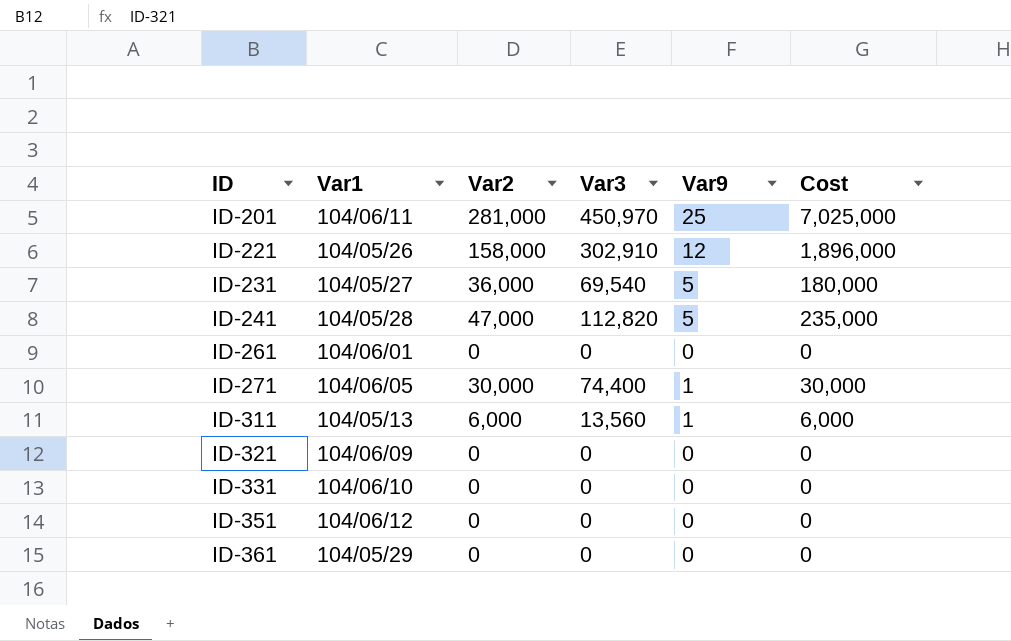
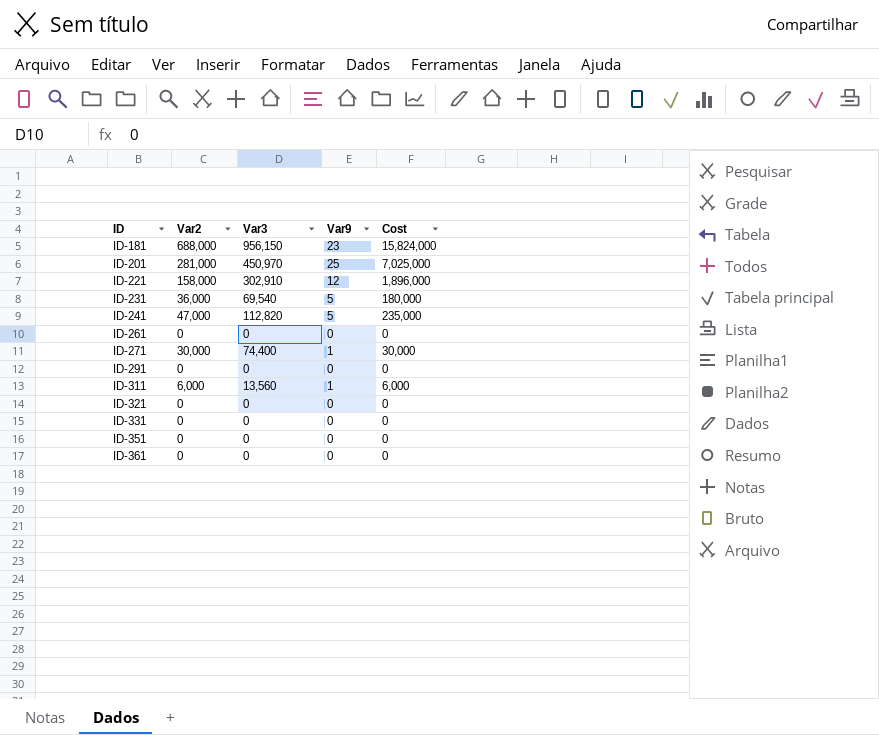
column Var1 | position: 2 -> none
row ID-181: none -> 688,000 | 956,150 | 23 | 15,824,000
row ID-291: none -> 0 | 0 | 0 | 0

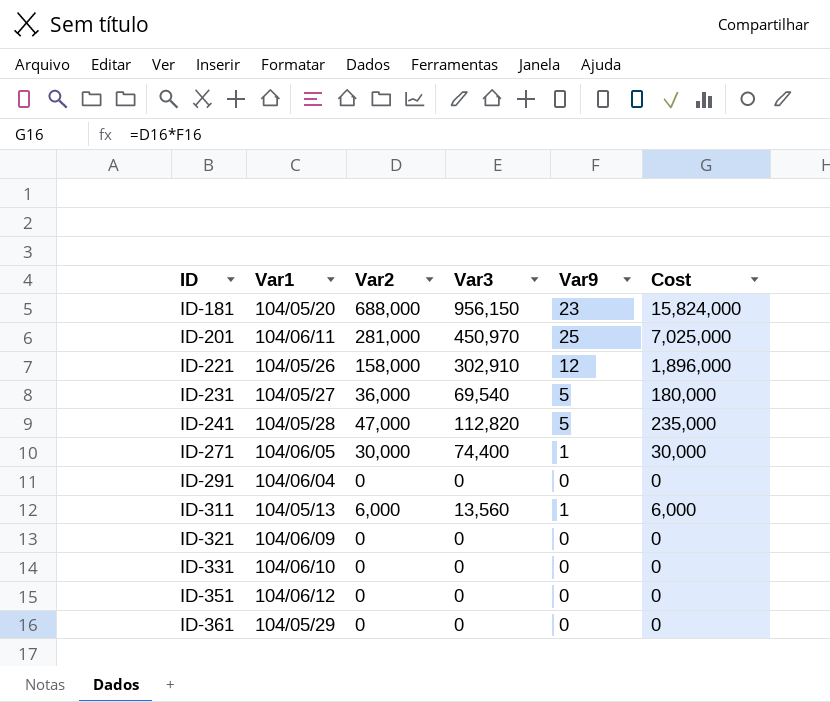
column Var1 | position: none -> 2
row ID-261: 0 | 0 | 0 | 0 -> none

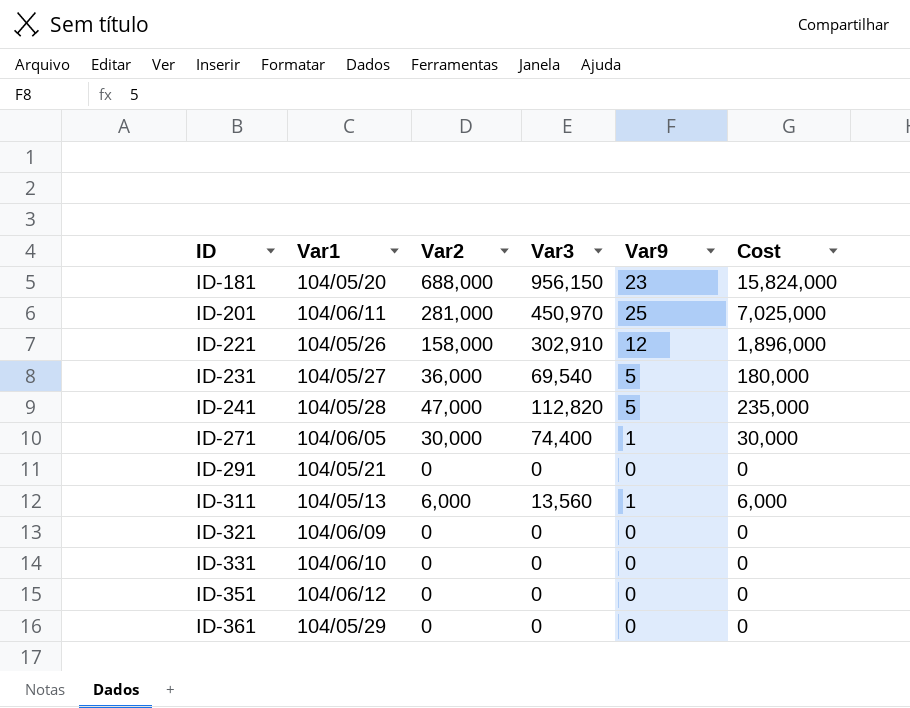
ID-291 | Var1: 104/06/04 -> 104/05/21

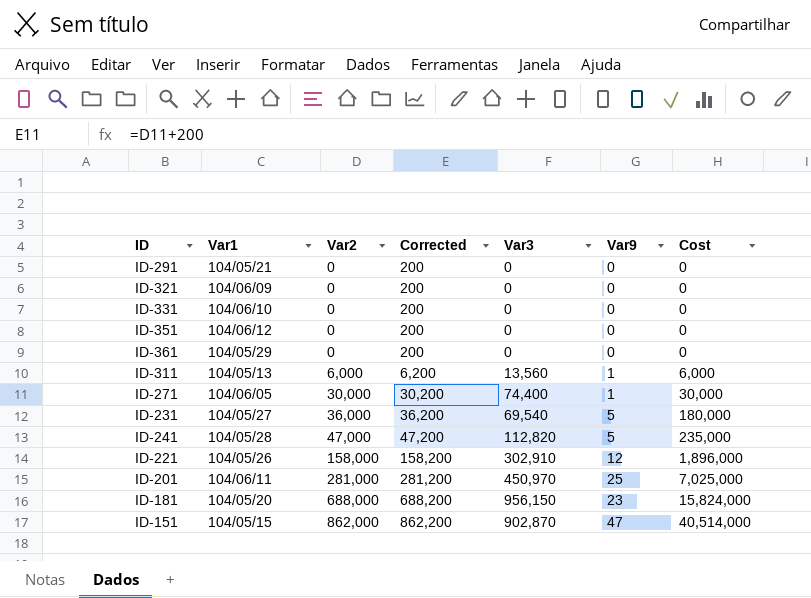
row order: ID ascending -> Var2 ascending
column Corrected | formula: none -> [Var2] + 200
row ID-151: none -> 104/05/15 | 862,000 | 862,200 | 902,870 | 47 | 40,514,000

